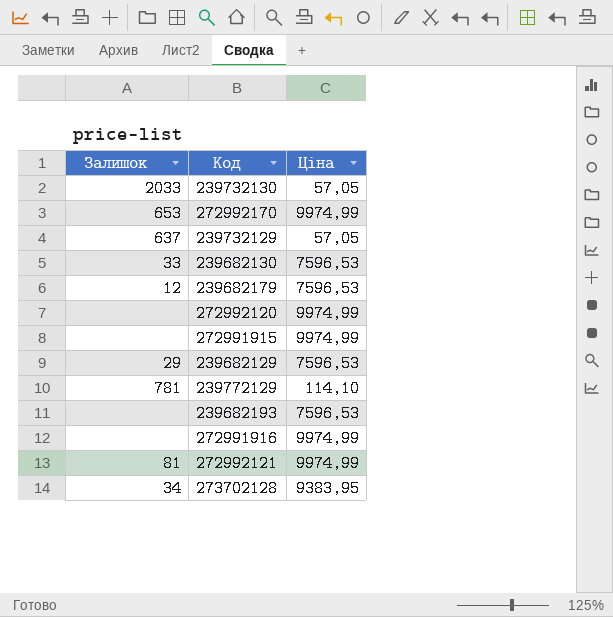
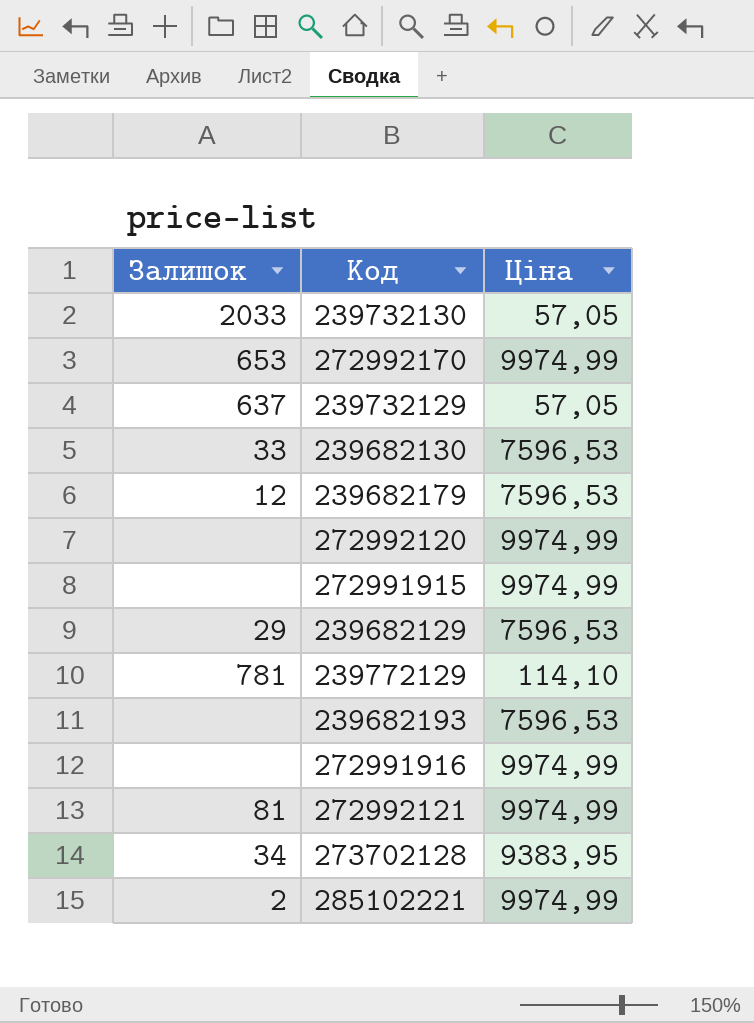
row 285102221: none -> 2 | 9974,99

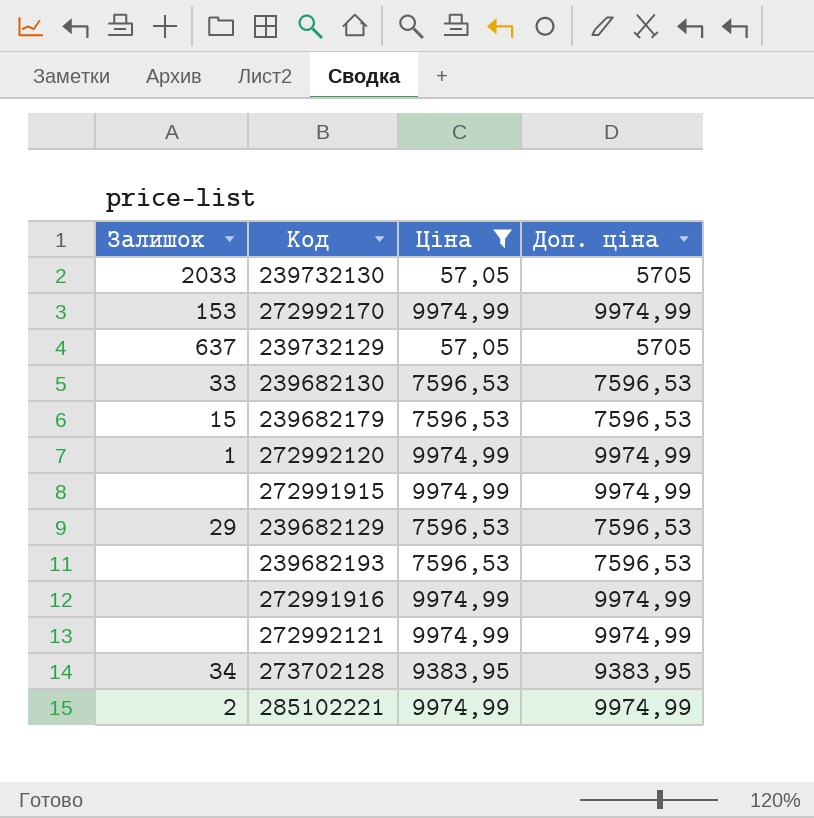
filter: none -> Ціна != 114,10
column Доп. ціна | position: none -> 4
272992170 | Залишок: 653 -> 153
239682179 | Залишок: 12 -> 15
272992120 | Залишок: none -> 1
272992121 | Залишок: 81 -> none

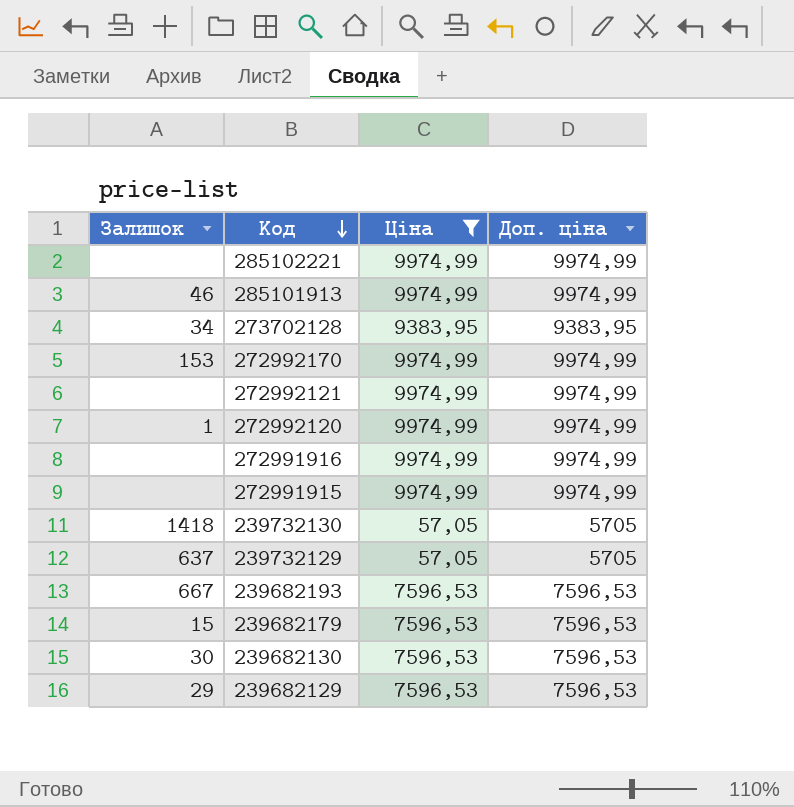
row order: none -> Код descending
285102221 | Залишок: 2 -> none
row 285101913: none -> 46 | 9974,99 | 9974,99
239732130 | Залишок: 2033 -> 1418
239682193 | Залишок: none -> 667
239682130 | Залишок: 33 -> 30

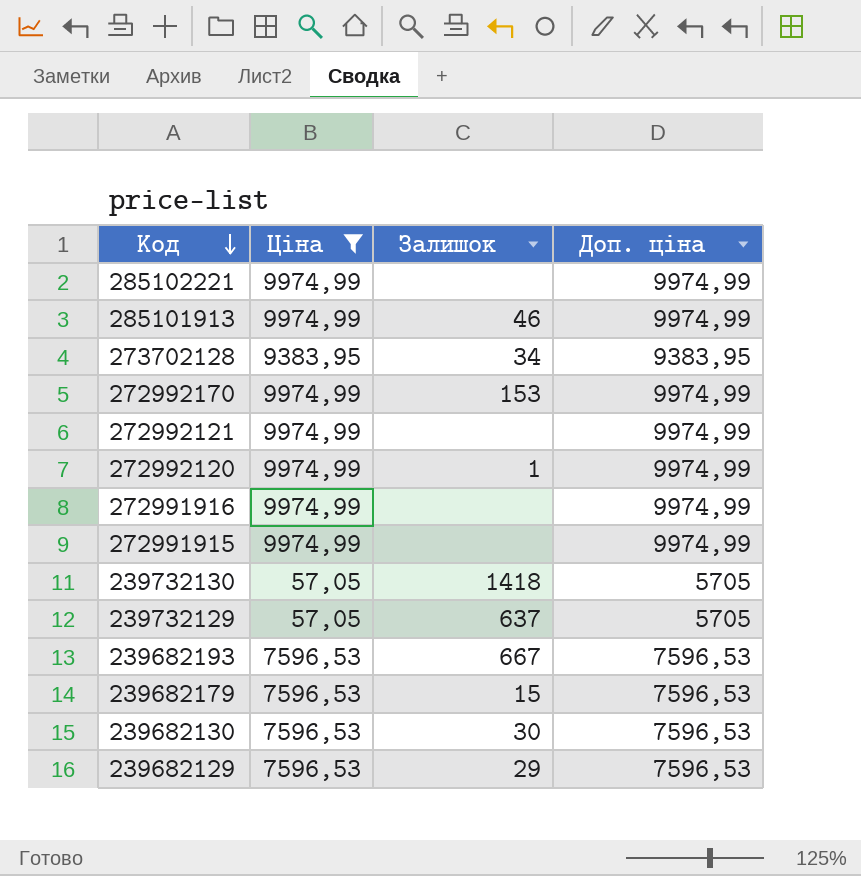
column Залишок | position: 1 -> 3

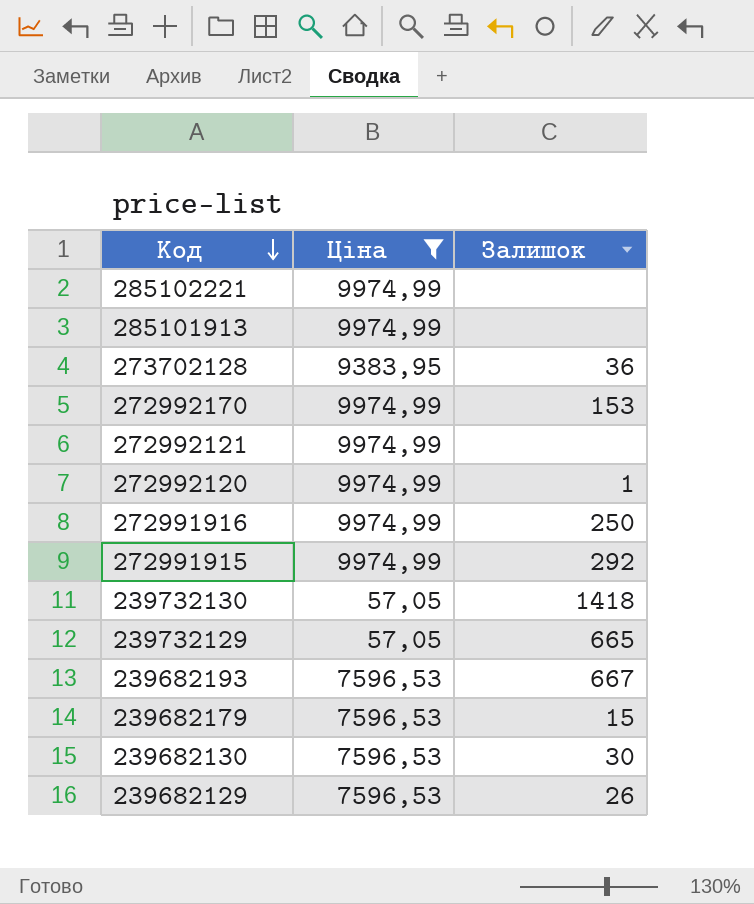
column Доп. ціна | position: 4 -> none
285101913 | Залишок: 46 -> none
273702128 | Залишок: 34 -> 36
272991916 | Залишок: none -> 250
272991915 | Залишок: none -> 292
239732129 | Залишок: 637 -> 665
239682129 | Залишок: 29 -> 26

